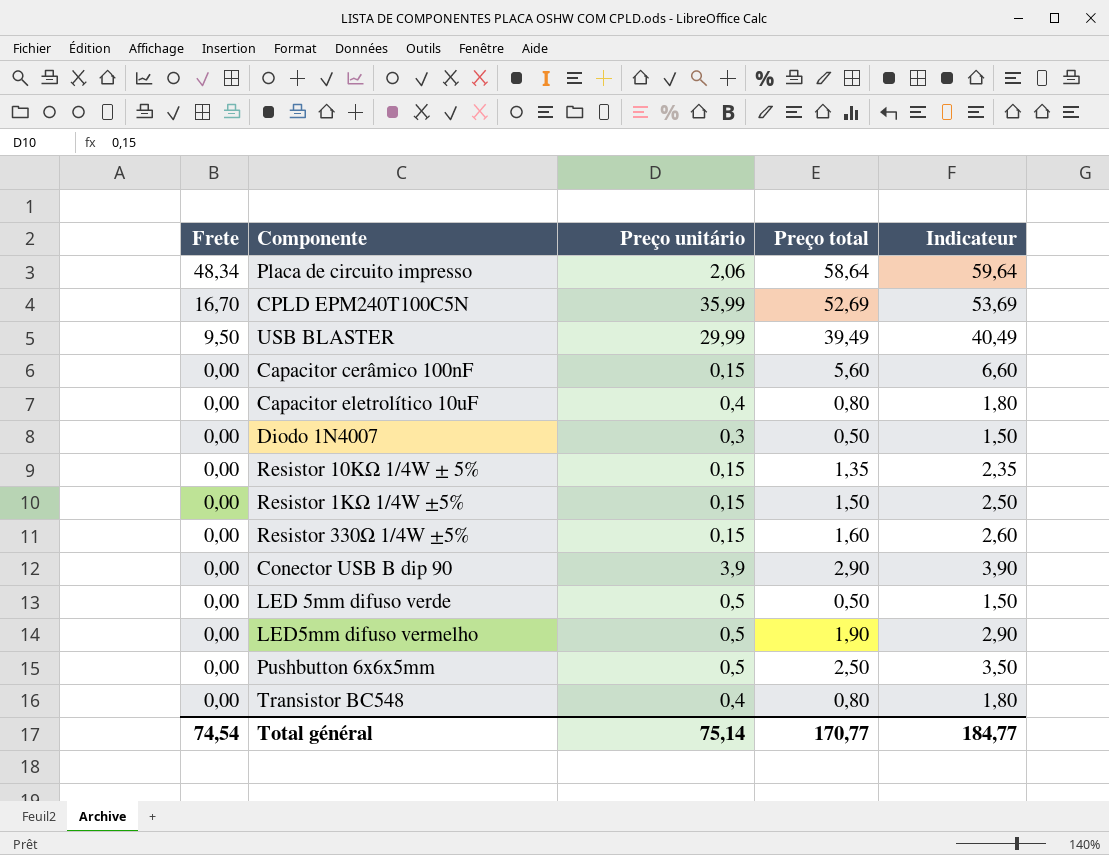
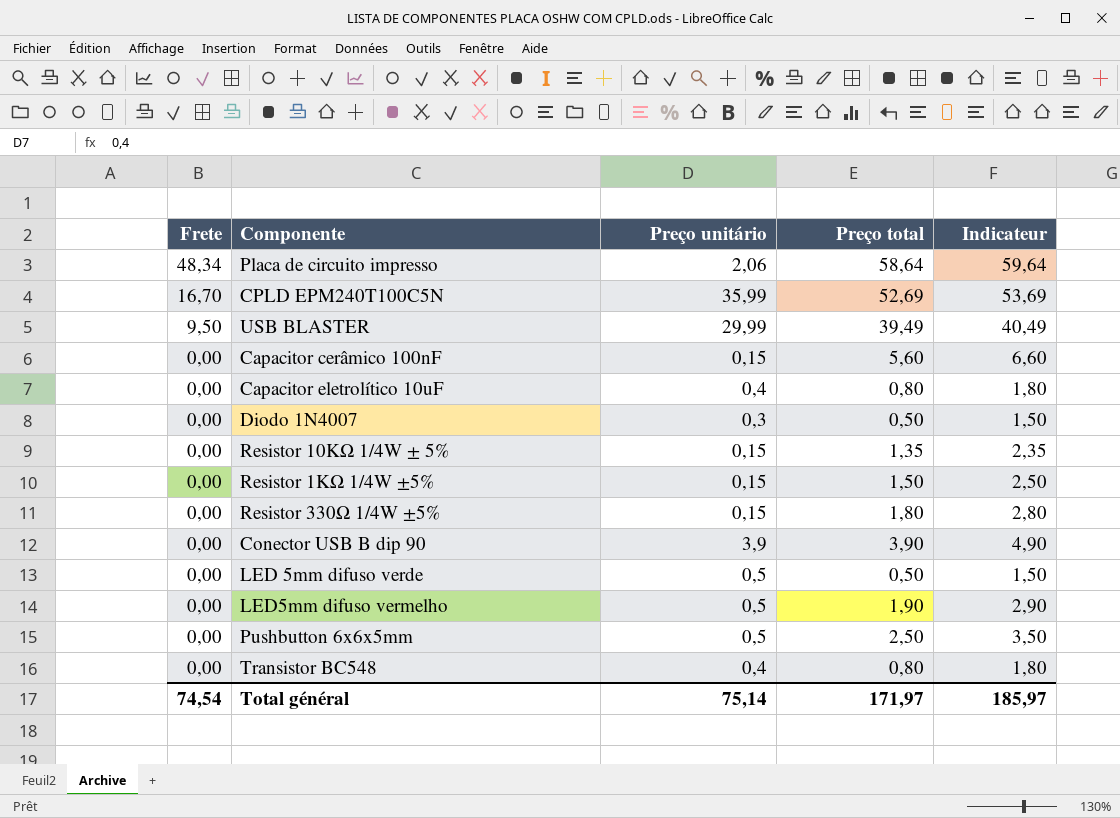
Resistor 330Ω 1/4W ±5% | Preço total: 1,60 -> 1,80
Resistor 330Ω 1/4W ±5% | Indicateur: 2,60 -> 2,80
Conector USB B dip 90 | Preço total: 2,90 -> 3,90
Conector USB B dip 90 | Indicateur: 3,90 -> 4,90
Total général | Preço total: 170,77 -> 171,97
Total général | Indicateur: 184,77 -> 185,97

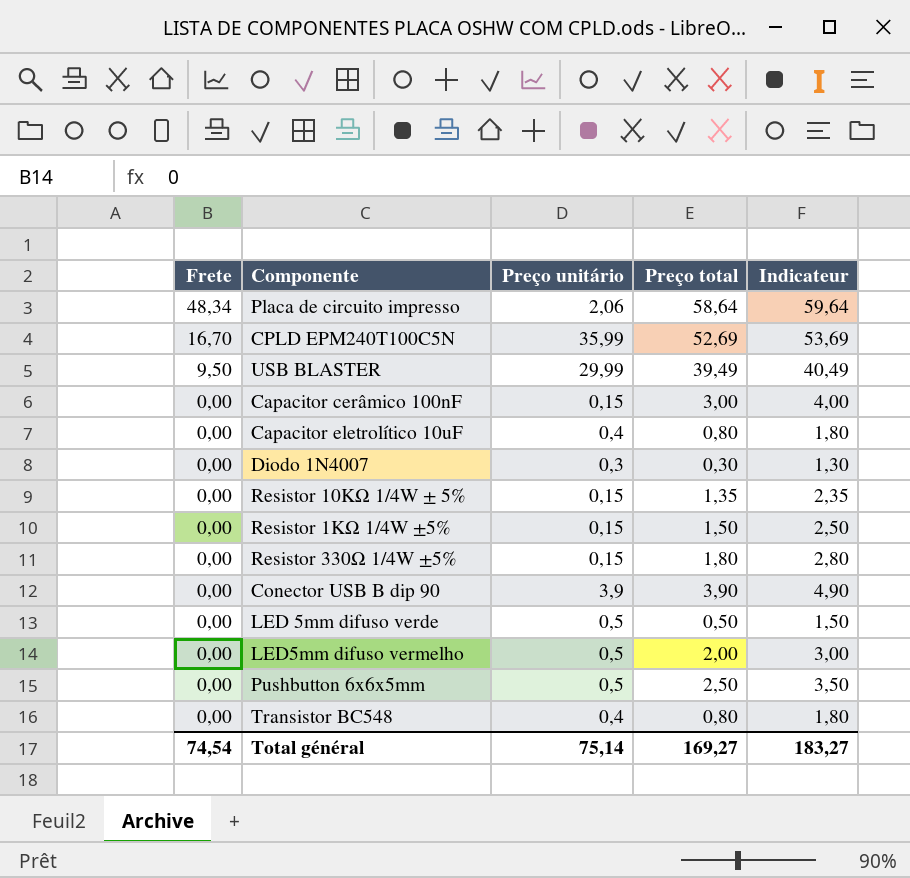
Capacitor cerâmico 100nF | Preço total: 5,60 -> 3,00
Capacitor cerâmico 100nF | Indicateur: 6,60 -> 4,00
Diodo 1N4007 | Preço total: 0,50 -> 0,30
Diodo 1N4007 | Indicateur: 1,50 -> 1,30
LED5mm difuso vermelho | Preço total: 1,90 -> 2,00
LED5mm difuso vermelho | Indicateur: 2,90 -> 3,00
Total général | Preço total: 171,97 -> 169,27
Total général | Indicateur: 185,97 -> 183,27

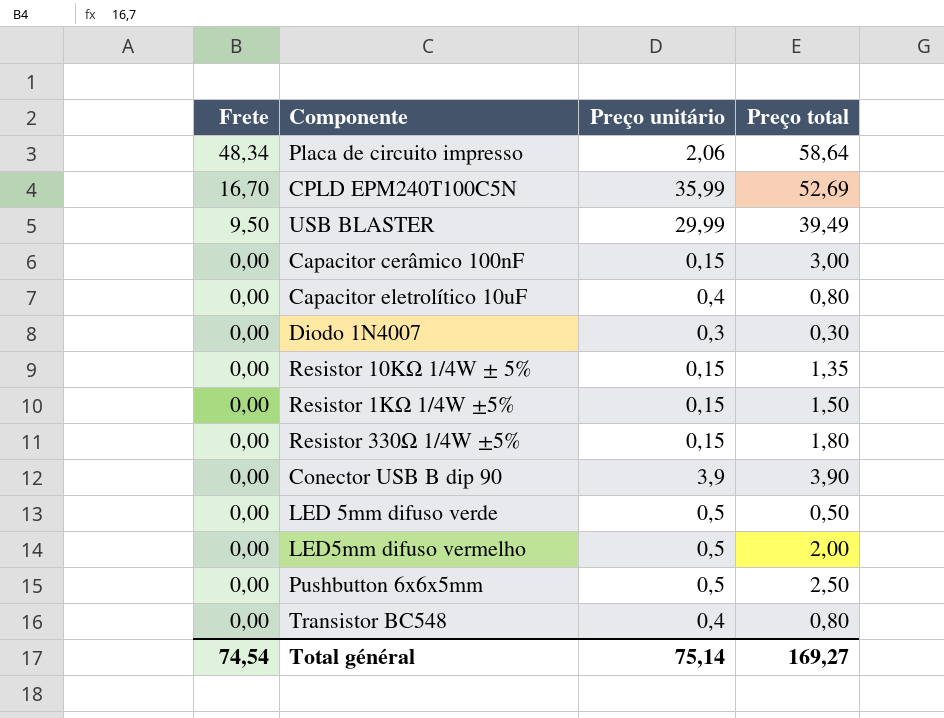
column Indicateur | formula: [Preço total] + 1 -> none

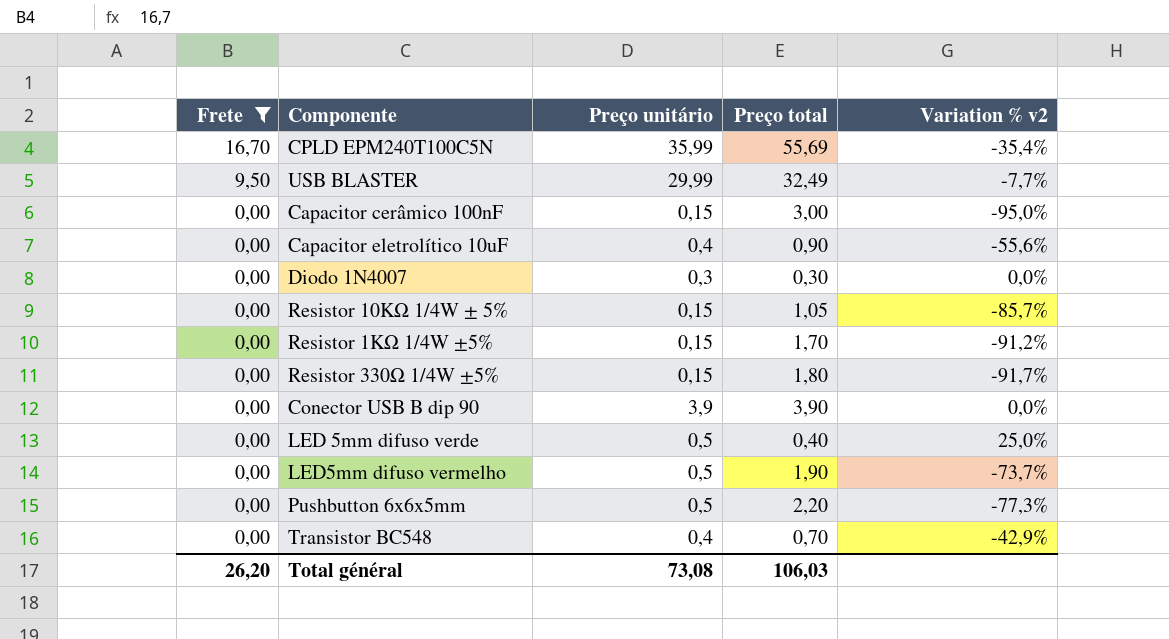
filter: none -> Frete != 48,34
column Variation % v2 | formula: none -> ([Preço unitário] - [Preço total]) / [Preço total]
CPLD EPM240T100C5N | Preço total: 52,69 -> 55,69
USB BLASTER | Preço total: 39,49 -> 32,49
Capacitor eletrolítico 10uF | Preço total: 0,80 -> 0,90
Resistor 10KΩ 1/4W ± 5% | Preço total: 1,35 -> 1,05
Resistor 1KΩ 1/4W ±5% | Preço total: 1,50 -> 1,70
LED 5mm difuso verde | Preço total: 0,50 -> 0,40
LED5mm difuso vermelho | Preço total: 2,00 -> 1,90
Pushbutton 6x6x5mm | Preço total: 2,50 -> 2,20
Transistor BC548 | Preço total: 0,80 -> 0,70
Total général | Frete: 74,54 -> 26,20
Total général | Preço unitário: 75,14 -> 73,08
Total général | Preço total: 169,27 -> 106,03

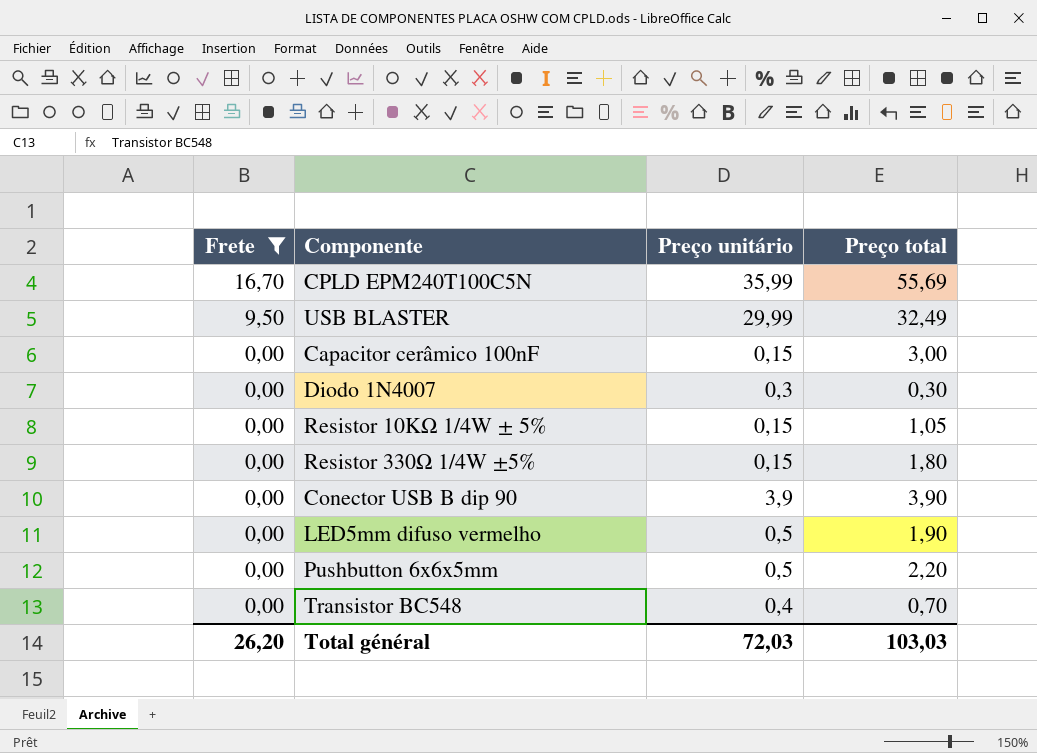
column Variation % v2 | formula: ([Preço unitário] - [Preço total]) / [Preço total] -> none
row Capacitor eletrolítico 10uF: 0,00 | 0,4 | 0,90 | -55,6% -> none
row Resistor 1KΩ 1/4W ±5%: 0,00 | 0,15 | 1,70 | -91,2% -> none
row LED 5mm difuso verde: 0,00 | 0,5 | 0,40 | 25,0% -> none
Total général | Preço unitário: 73,08 -> 72,03
Total général | Preço total: 106,03 -> 103,03

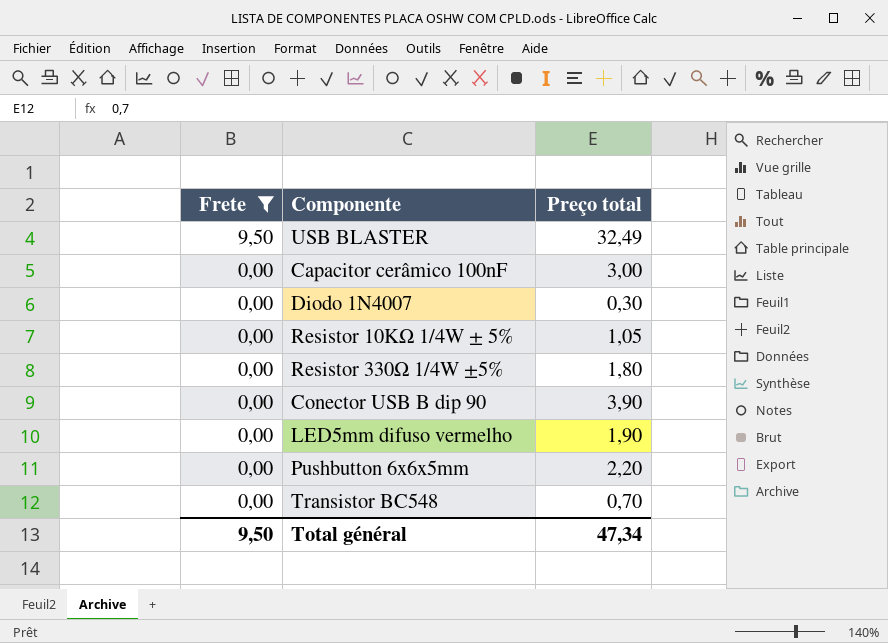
column Preço unitário | position: 3 -> none
row CPLD EPM240T100C5N: 16,70 | 35,99 | 55,69 -> none
Total général | Frete: 26,20 -> 9,50
Total général | Preço total: 103,03 -> 47,34

